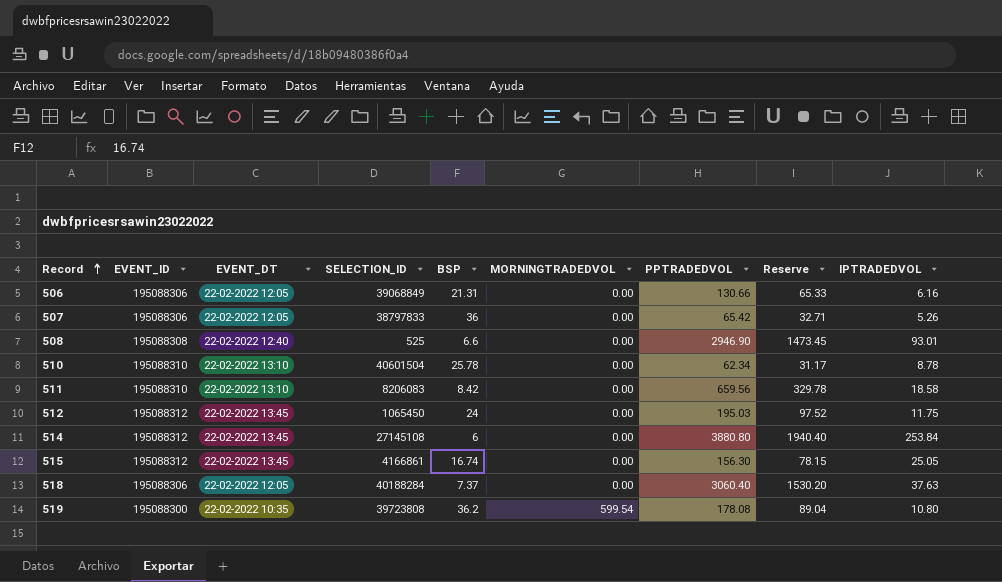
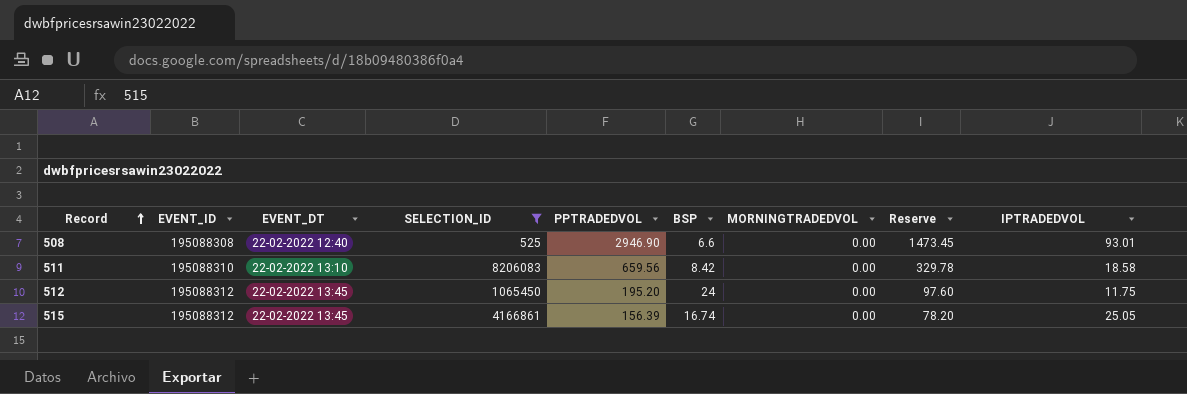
filter: none -> SELECTION_ID <= 8206083
column PPTRADEDVOL | position: 7 -> 5
512 | PPTRADEDVOL: 195.03 -> 195.20
512 | Reserve: 97.52 -> 97.60
515 | PPTRADEDVOL: 156.30 -> 156.39
515 | Reserve: 78.15 -> 78.20

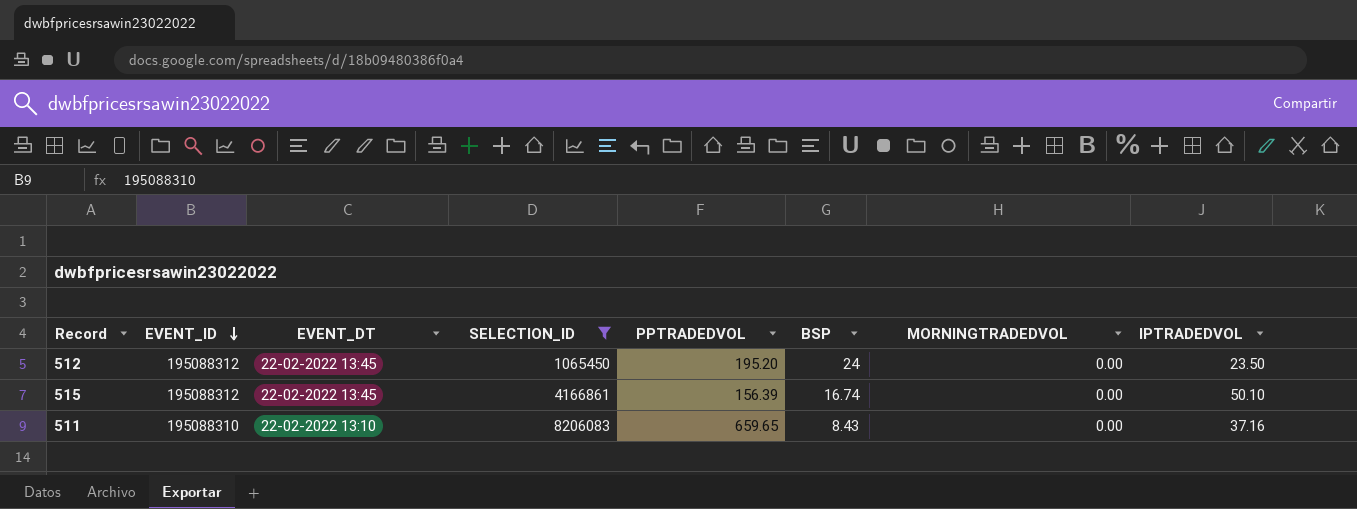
row order: Record ascending -> EVENT_ID descending
column Reserve | formula: [PPTRADEDVOL] * 0.5 -> none
row 508: 195088308 | 22-02-2022 12:40 | 525 | 2946.90 | 6.6 | 0.00 | 1473.45 | 93.01 -> none
512 | IPTRADEDVOL: 11.75 -> 23.50
515 | IPTRADEDVOL: 25.05 -> 50.10
511 | PPTRADEDVOL: 659.56 -> 659.65
511 | BSP: 8.42 -> 8.43
511 | IPTRADEDVOL: 18.58 -> 37.16

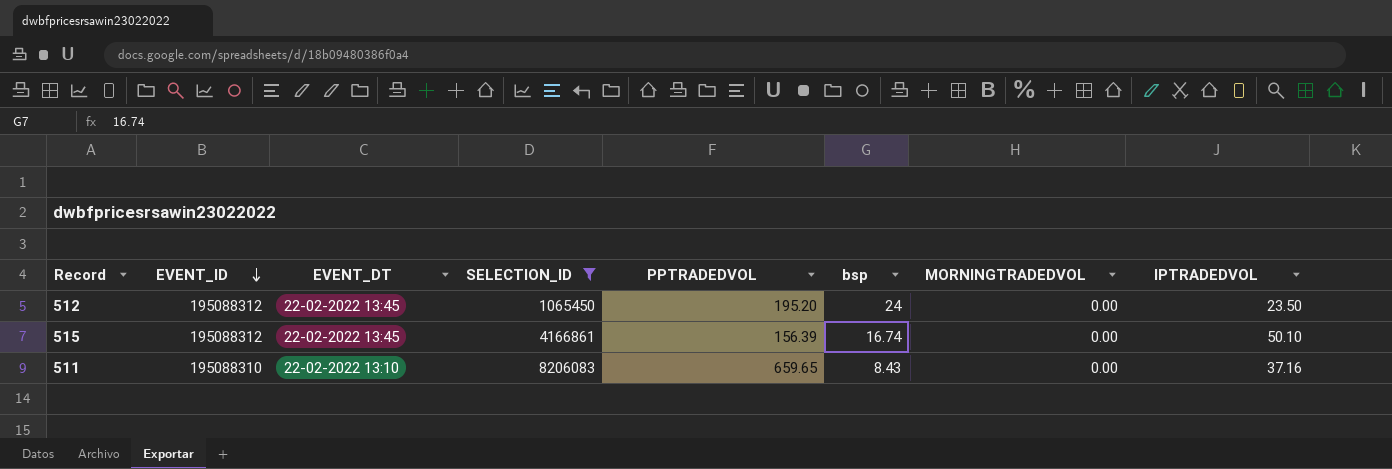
column name: BSP -> bsp

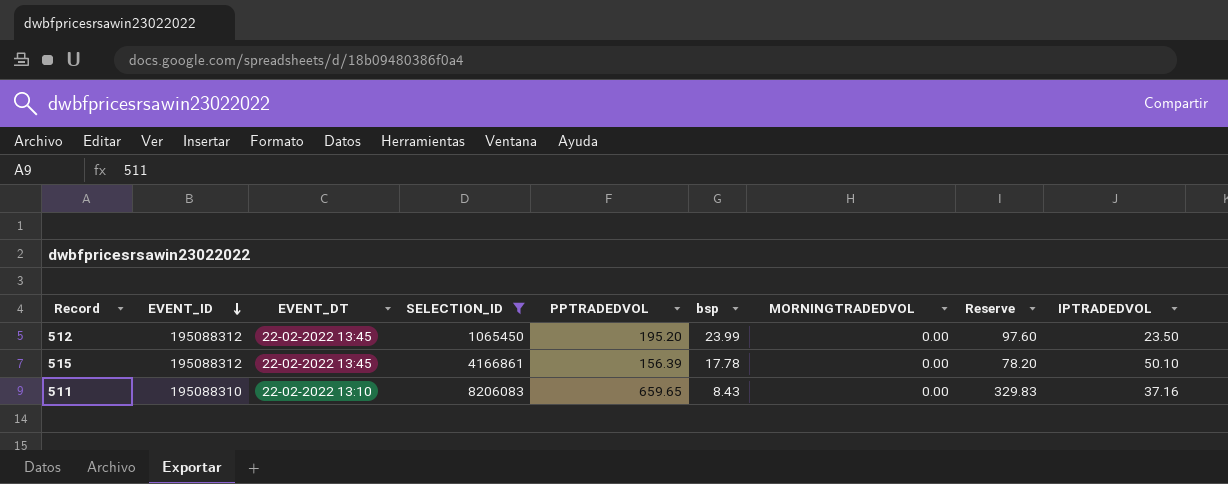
column Reserve | formula: none -> [PPTRADEDVOL] * 0.5
512 | bsp: 24 -> 23.99
515 | bsp: 16.74 -> 17.78

